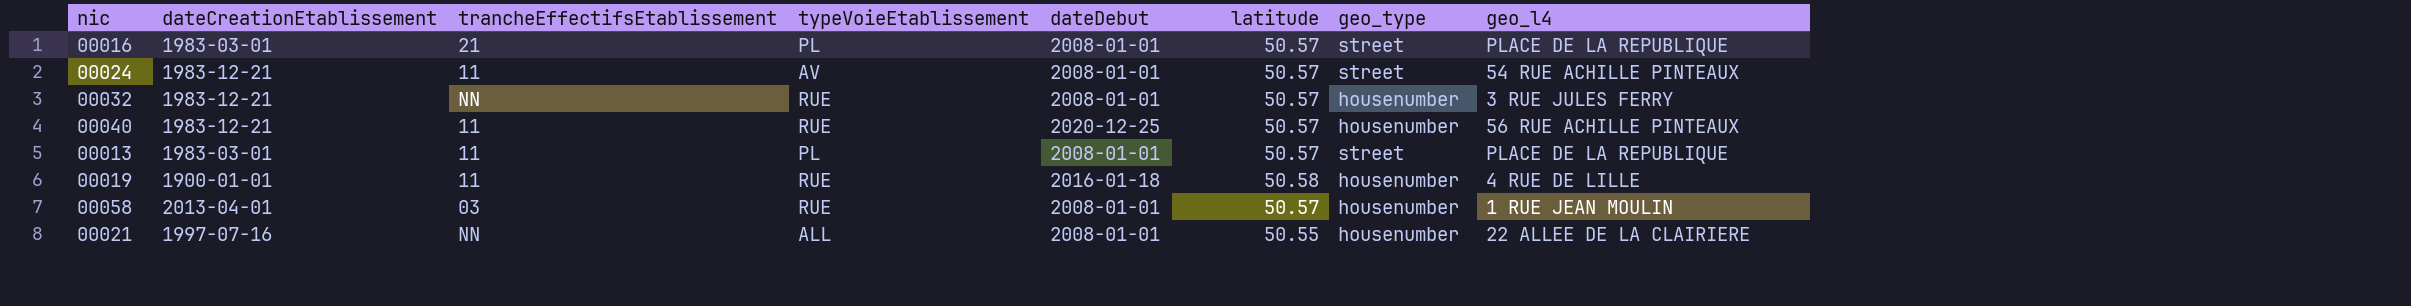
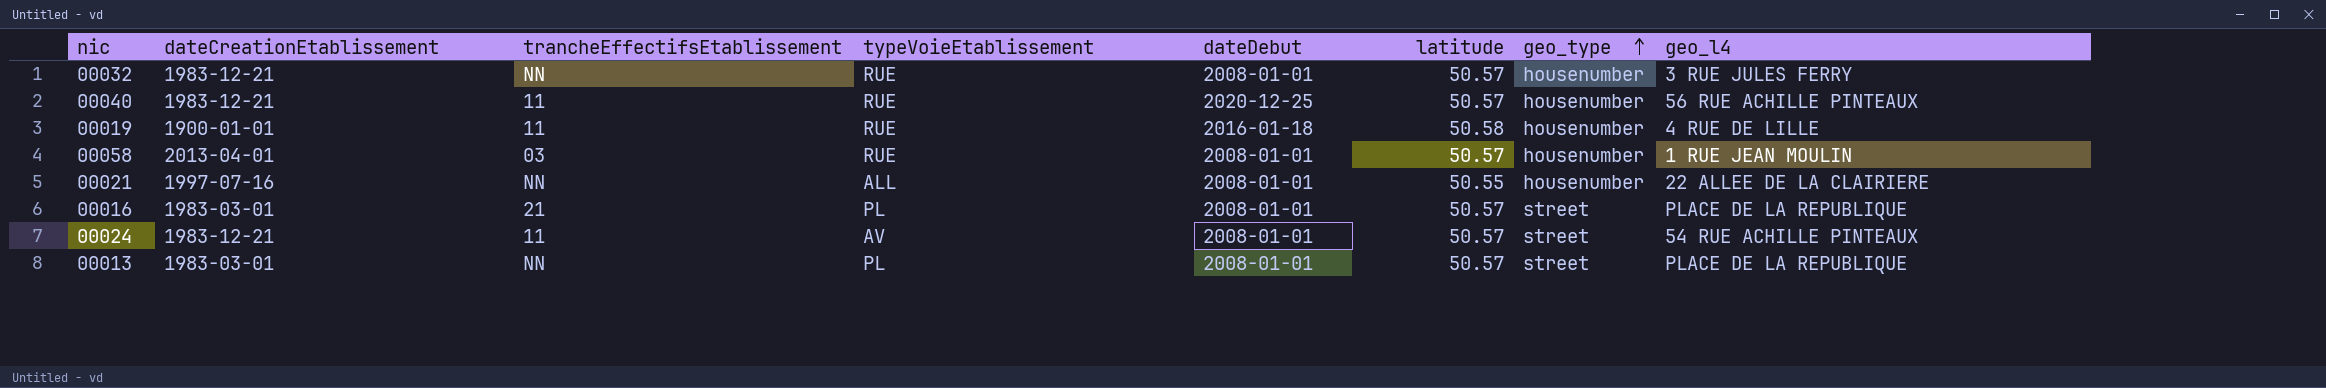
row order: none -> geo_type ascending
00013 | trancheEffectifsEtablissement: 11 -> NN

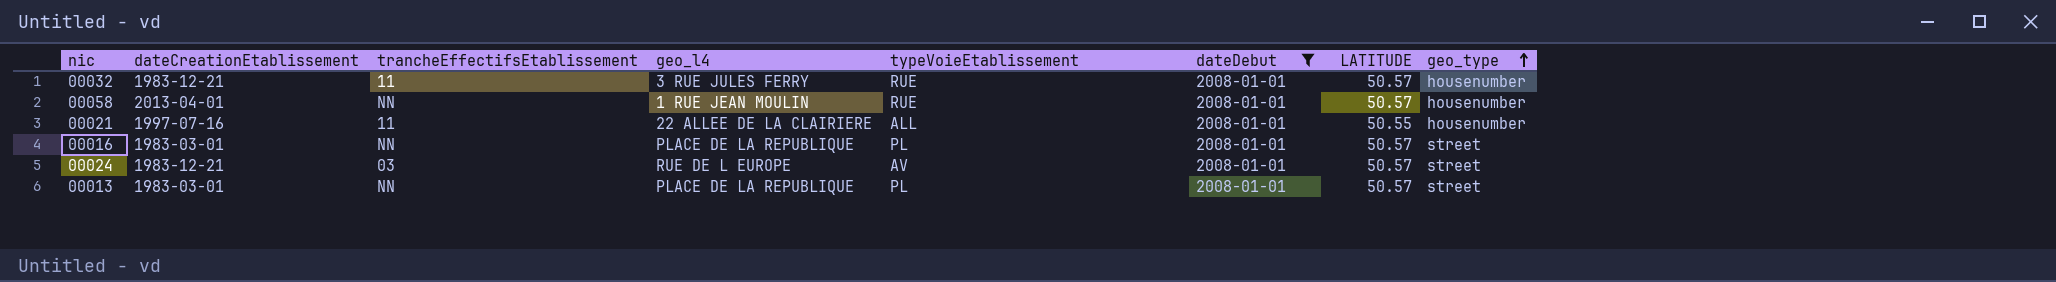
filter: none -> dateDebut = 2008-01-01
column geo_l4 | position: 8 -> 4
column name: latitude -> LATITUDE
00032 | trancheEffectifsEtablissement: NN -> 11
00058 | trancheEffectifsEtablissement: 03 -> NN
00021 | trancheEffectifsEtablissement: NN -> 11
00016 | trancheEffectifsEtablissement: 21 -> NN
00024 | trancheEffectifsEtablissement: 11 -> 03
00024 | geo_l4: 54 RUE ACHILLE PINTEAUX -> RUE DE L EUROPE

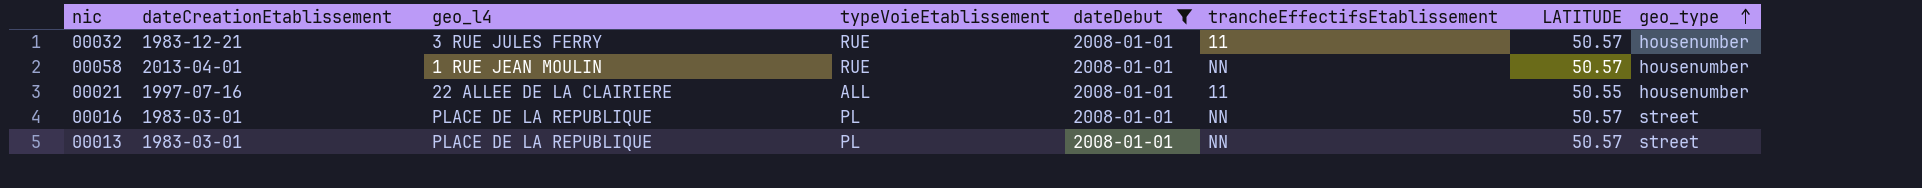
column trancheEffectifsEtablissement | position: 3 -> 6
row 00024: 1983-12-21 | 03 | RUE DE L EUROPE | AV | 2008-01-01 | 50.57 | street -> none

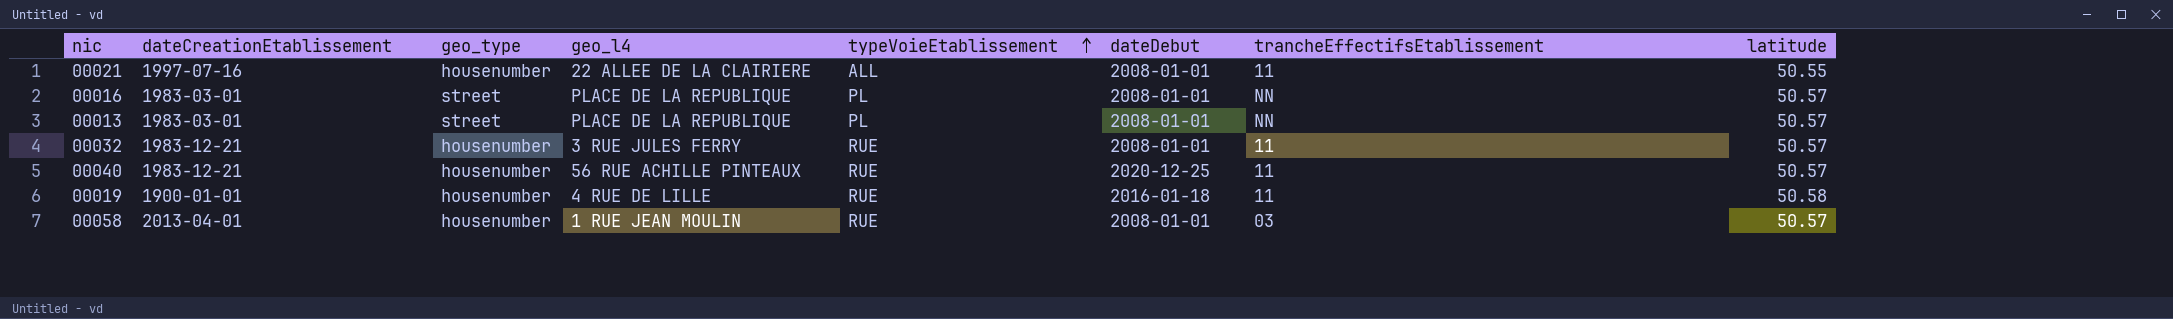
filter: dateDebut = 2008-01-01 -> none
row order: geo_type ascending -> typeVoieEtablissement ascending
column geo_type | position: 8 -> 3
column name: LATITUDE -> latitude
00058 | trancheEffectifsEtablissement: NN -> 03

